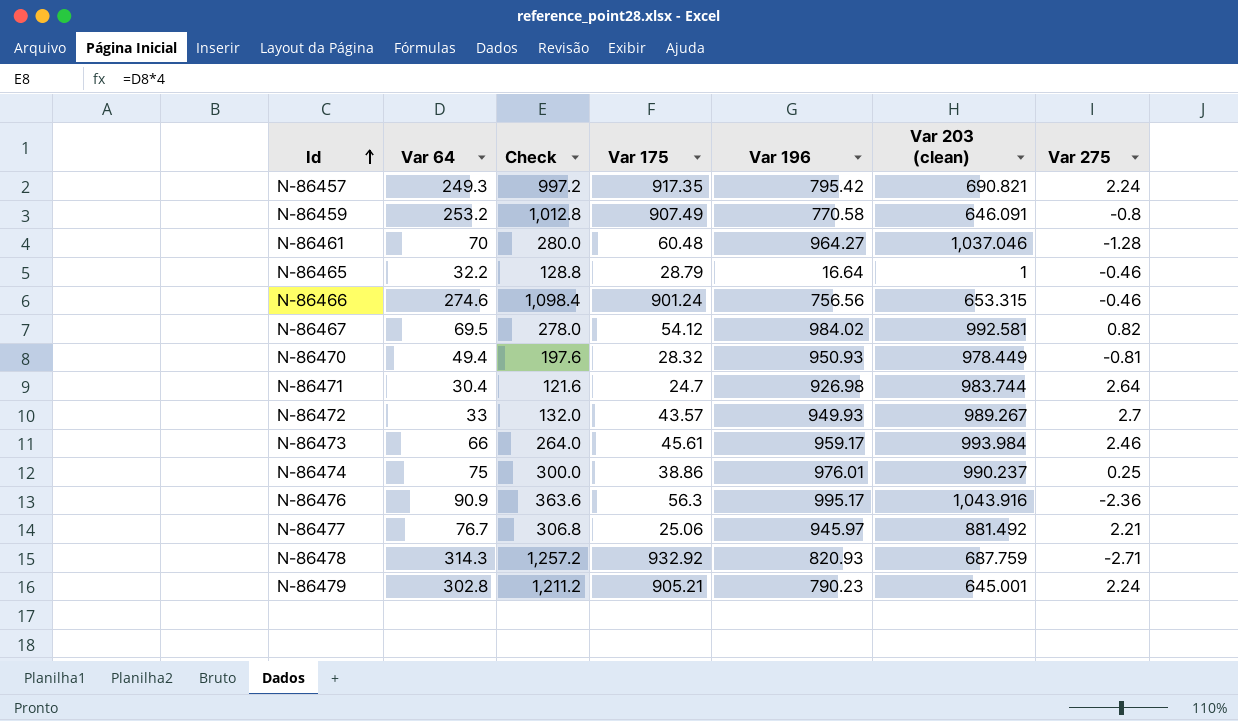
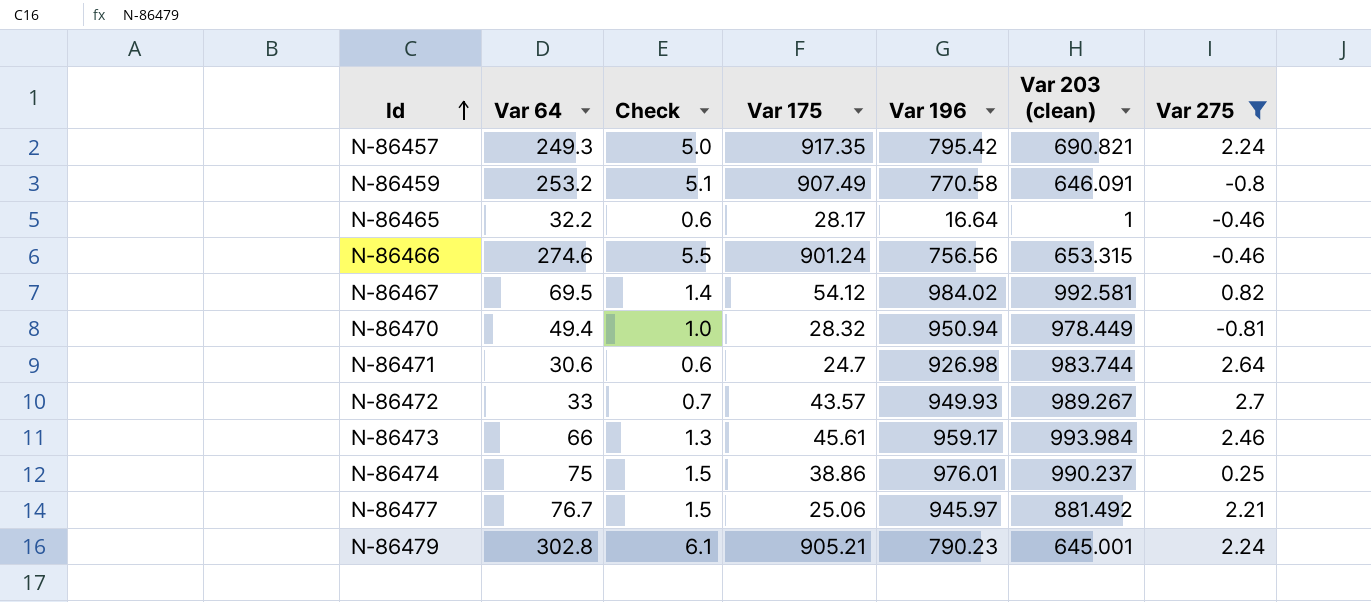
filter: none -> Var 275 >= -0.81
column Check | formula: [Var 64] * 4 -> [Var 64] * 0.02
N-86465 | Var 175: 28.79 -> 28.17
N-86470 | Var 196: 950.93 -> 950.94
N-86471 | Var 64: 30.4 -> 30.6

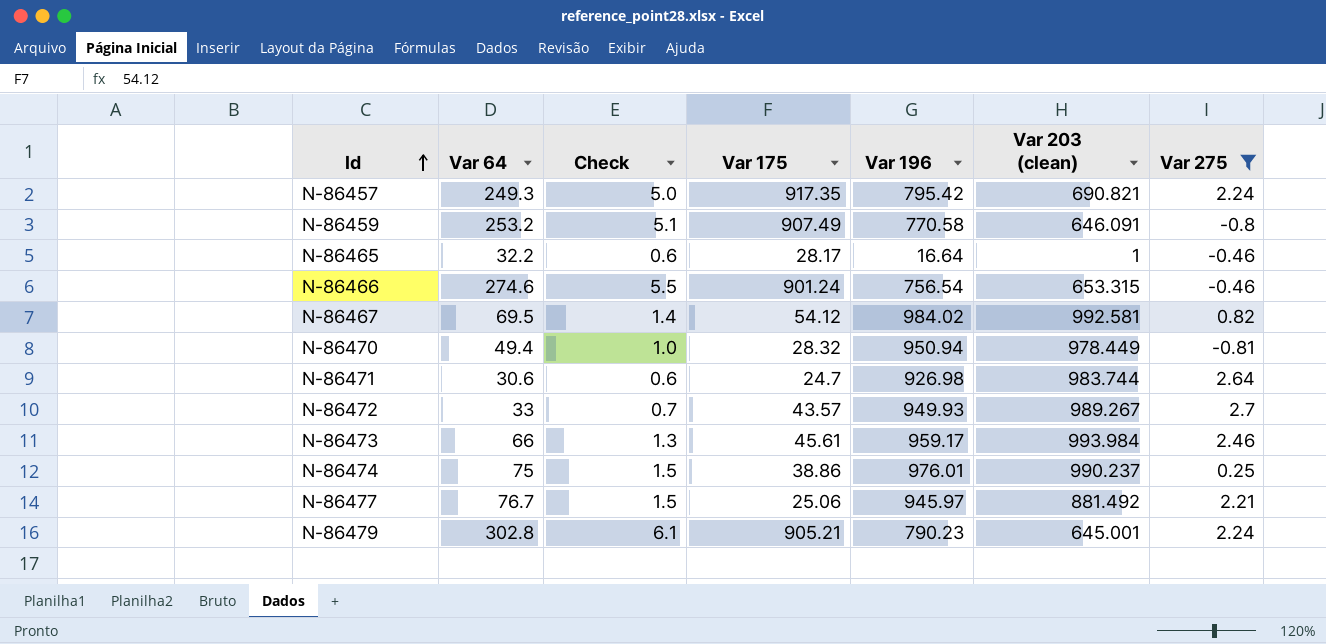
N-86466 | Var 196: 756.56 -> 756.54

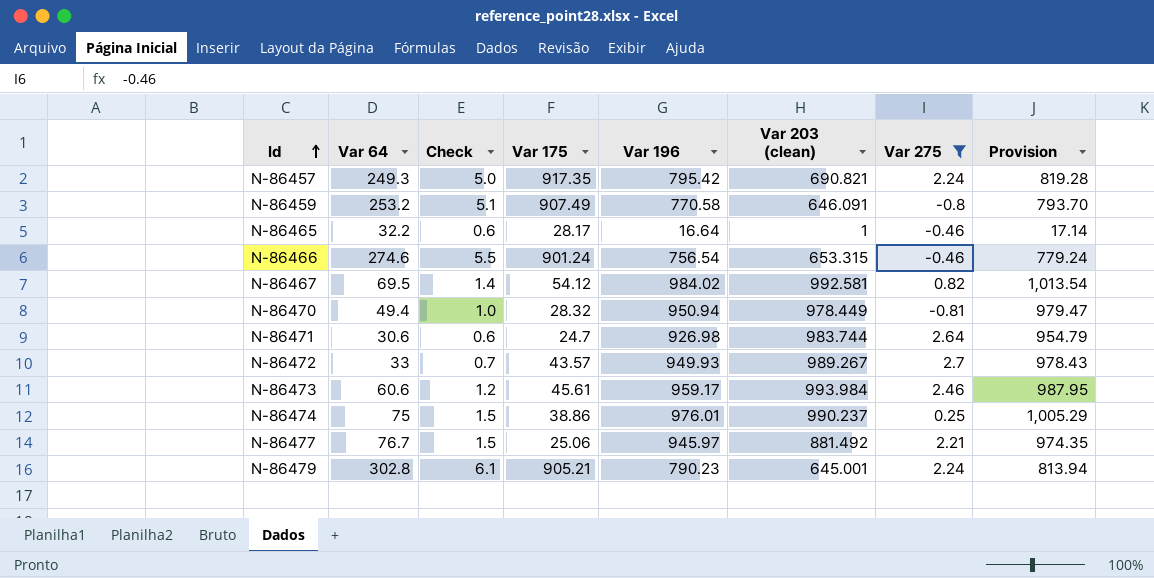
column Provision | formula: none -> [Var 196] * 1.03
N-86473 | Var 64: 66 -> 60.6
N-86473 | Check: 1.3 -> 1.2

